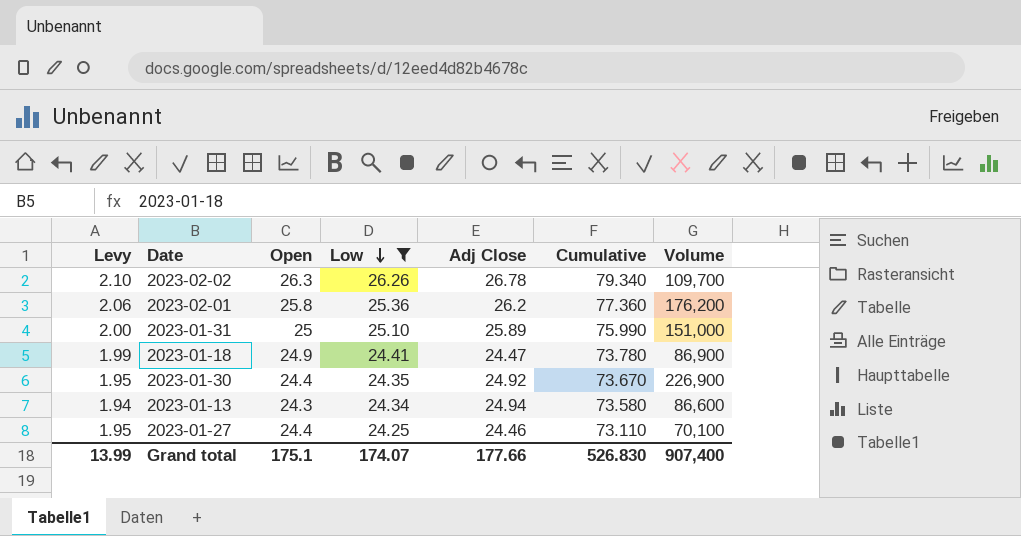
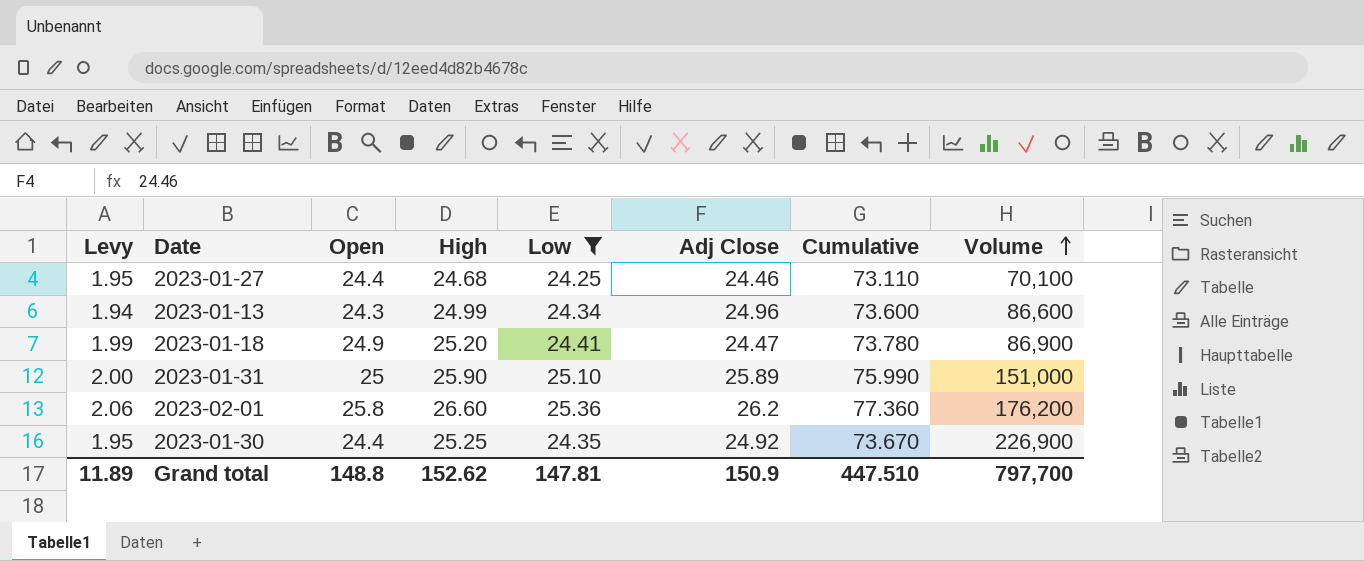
row order: Low descending -> Volume ascending
column High | position: none -> 4
row 2023-02-02: 2.10 | 26.3 | 26.26 | 26.78 | 79.340 | 109,700 -> none
2023-01-13 | Adj Close: 24.94 -> 24.96
2023-01-13 | Cumulative: 73.580 -> 73.600
Grand total | Levy: 13.99 -> 11.89
Grand total | Open: 175.1 -> 148.8
Grand total | Low: 174.07 -> 147.81
Grand total | Adj Close: 177.66 -> 150.9
Grand total | Cumulative: 526.830 -> 447.510
Grand total | Volume: 907,400 -> 797,700

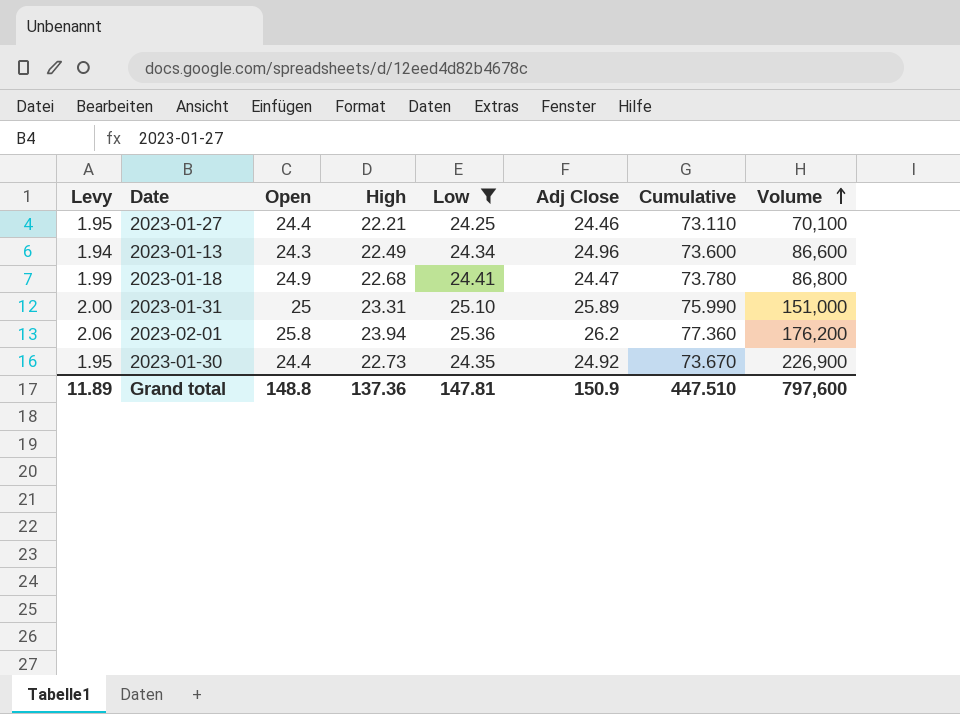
2023-01-27 | High: 24.68 -> 22.21
2023-01-13 | High: 24.99 -> 22.49
2023-01-18 | High: 25.20 -> 22.68
2023-01-18 | Volume: 86,900 -> 86,800
2023-01-31 | High: 25.90 -> 23.31
2023-02-01 | High: 26.60 -> 23.94
2023-01-30 | High: 25.25 -> 22.73
Grand total | High: 152.62 -> 137.36
Grand total | Volume: 797,700 -> 797,600

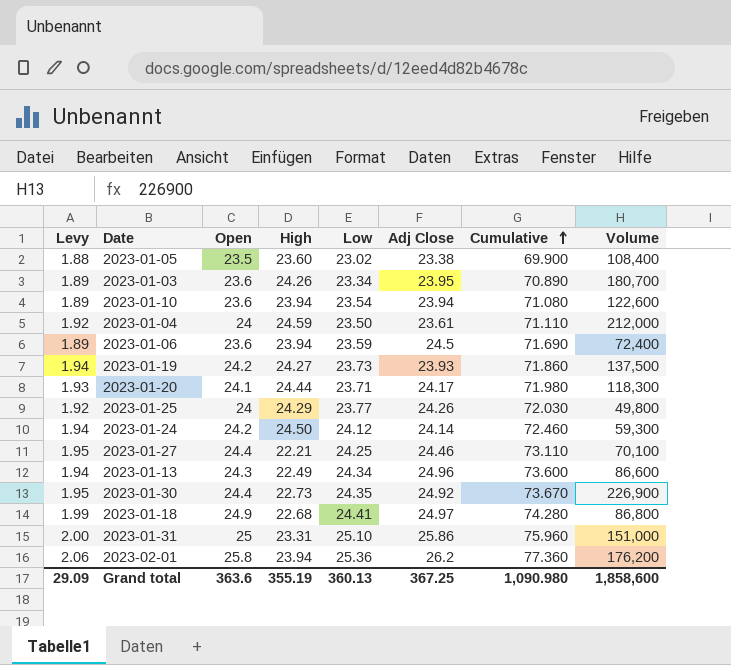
filter: Low >= 24.25 -> none
row order: Volume ascending -> Cumulative ascending
2023-01-18 | Adj Close: 24.47 -> 24.97
2023-01-18 | Cumulative: 73.780 -> 74.280
2023-01-31 | Adj Close: 25.89 -> 25.86
2023-01-31 | Cumulative: 75.990 -> 75.960
Grand total | Levy: 11.89 -> 29.09
Grand total | Open: 148.8 -> 363.6
Grand total | High: 137.36 -> 355.19
Grand total | Low: 147.81 -> 360.13
Grand total | Adj Close: 150.9 -> 367.25
Grand total | Cumulative: 447.510 -> 1,090.980
Grand total | Volume: 797,600 -> 1,858,600

